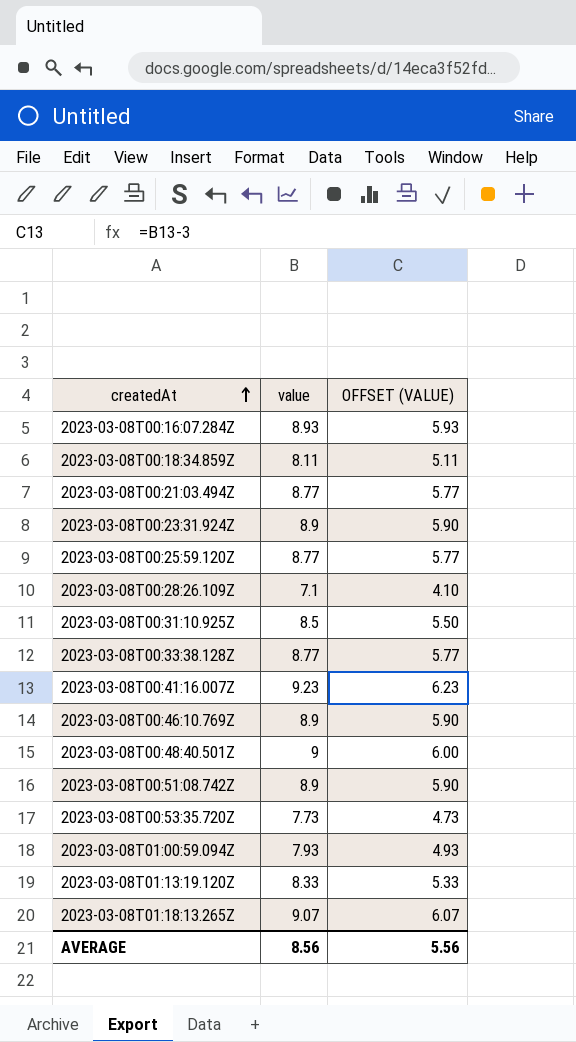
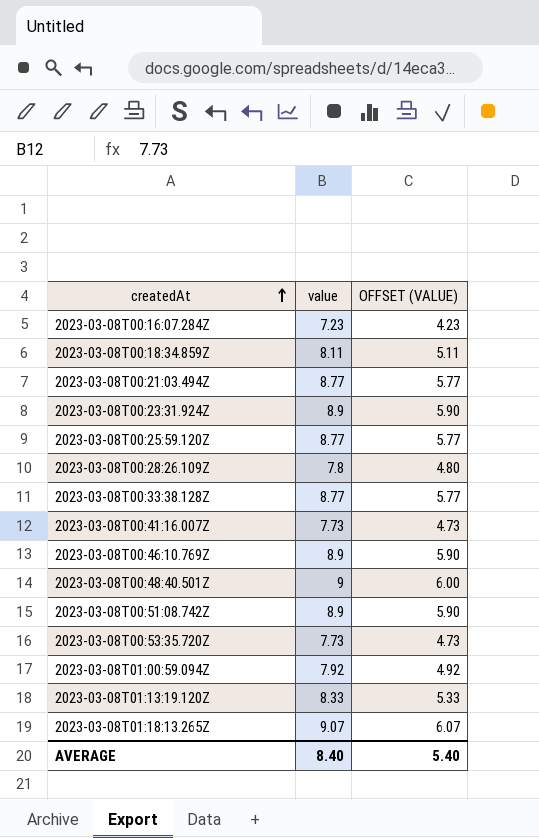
row 2023-03-08T00:31:10.925Z: 8.5 | 5.50 -> none
2023-03-08T00:16:07.284Z | value: 8.93 -> 7.23
2023-03-08T00:16:07.284Z | OFFSET (VALUE): 5.93 -> 4.23
2023-03-08T00:28:26.109Z | value: 7.1 -> 7.8
2023-03-08T00:28:26.109Z | OFFSET (VALUE): 4.10 -> 4.80
2023-03-08T00:41:16.007Z | value: 9.23 -> 7.73
2023-03-08T00:41:16.007Z | OFFSET (VALUE): 6.23 -> 4.73
2023-03-08T01:00:59.094Z | value: 7.93 -> 7.92
2023-03-08T01:00:59.094Z | OFFSET (VALUE): 4.93 -> 4.92
AVERAGE | value: 8.56 -> 8.40
AVERAGE | OFFSET (VALUE): 5.56 -> 5.40

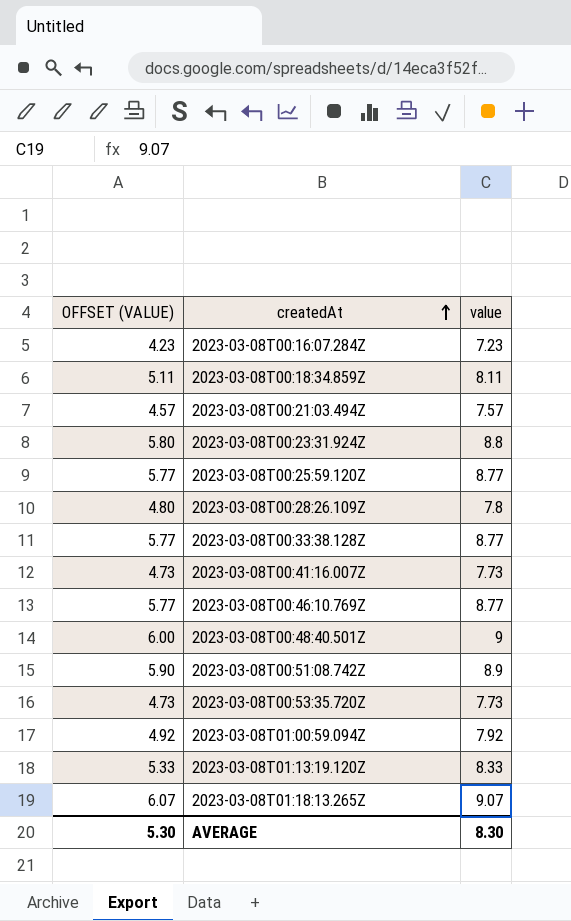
column OFFSET (VALUE) | position: 3 -> 1
2023-03-08T00:21:03.494Z | OFFSET (VALUE): 5.77 -> 4.57
2023-03-08T00:21:03.494Z | value: 8.77 -> 7.57
2023-03-08T00:23:31.924Z | OFFSET (VALUE): 5.90 -> 5.80
2023-03-08T00:23:31.924Z | value: 8.9 -> 8.8
2023-03-08T00:46:10.769Z | OFFSET (VALUE): 5.90 -> 5.77
2023-03-08T00:46:10.769Z | value: 8.9 -> 8.77
AVERAGE | OFFSET (VALUE): 5.40 -> 5.30
AVERAGE | value: 8.40 -> 8.30

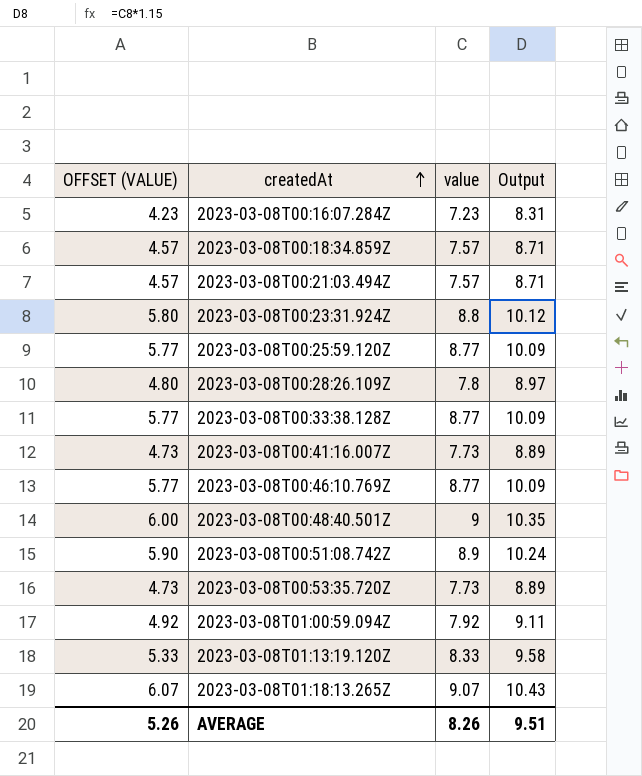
column Output | formula: none -> [value] * 1.15
2023-03-08T00:18:34.859Z | OFFSET (VALUE): 5.11 -> 4.57
2023-03-08T00:18:34.859Z | value: 8.11 -> 7.57
AVERAGE | OFFSET (VALUE): 5.30 -> 5.26
AVERAGE | value: 8.30 -> 8.26

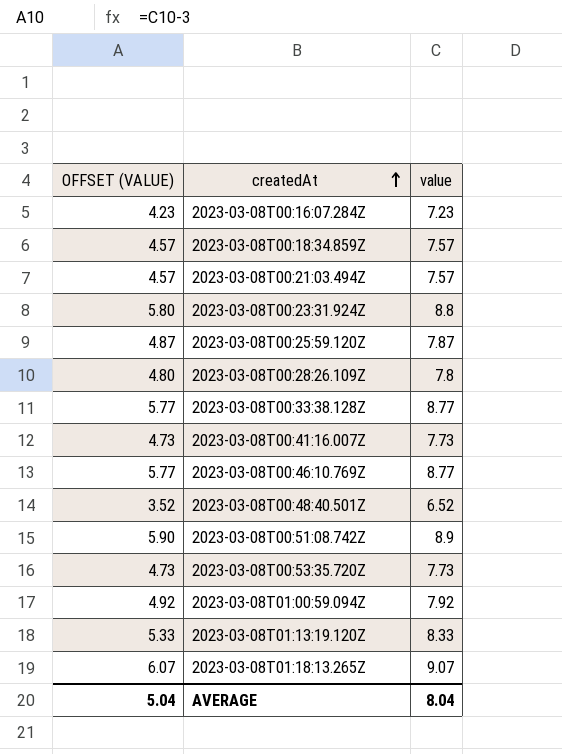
column Output | formula: [value] * 1.15 -> none
2023-03-08T00:25:59.120Z | OFFSET (VALUE): 5.77 -> 4.87
2023-03-08T00:25:59.120Z | value: 8.77 -> 7.87
2023-03-08T00:48:40.501Z | OFFSET (VALUE): 6.00 -> 3.52
2023-03-08T00:48:40.501Z | value: 9 -> 6.52
AVERAGE | OFFSET (VALUE): 5.26 -> 5.04
AVERAGE | value: 8.26 -> 8.04

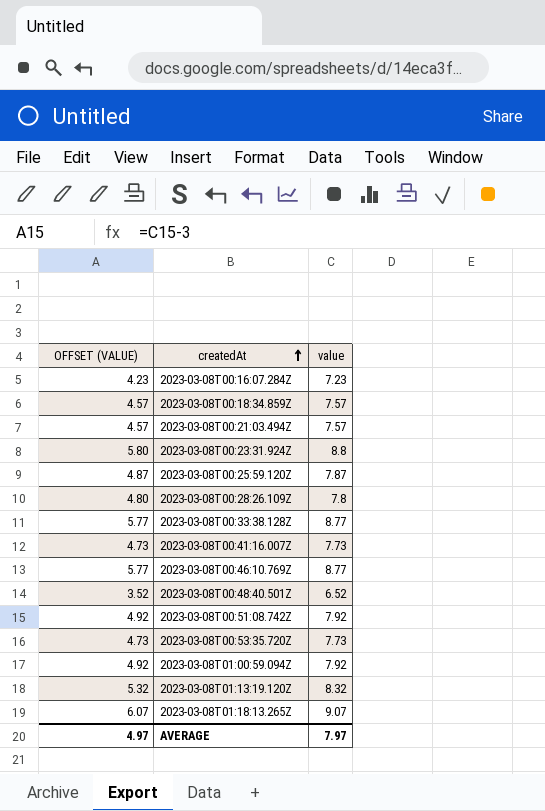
2023-03-08T00:51:08.742Z | OFFSET (VALUE): 5.90 -> 4.92
2023-03-08T00:51:08.742Z | value: 8.9 -> 7.92
2023-03-08T01:13:19.120Z | OFFSET (VALUE): 5.33 -> 5.32
2023-03-08T01:13:19.120Z | value: 8.33 -> 8.32
AVERAGE | OFFSET (VALUE): 5.04 -> 4.97
AVERAGE | value: 8.04 -> 7.97

